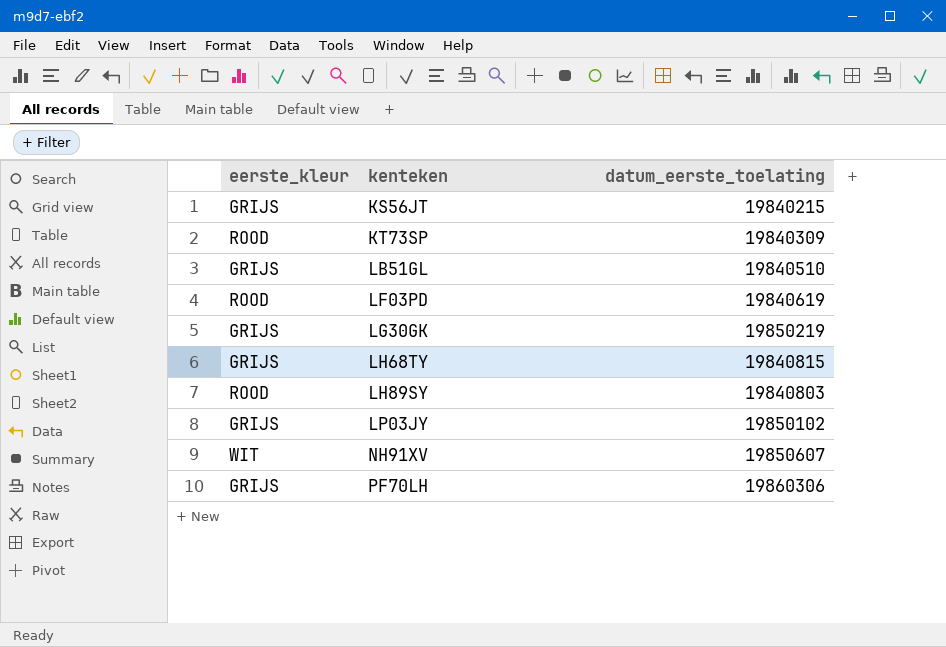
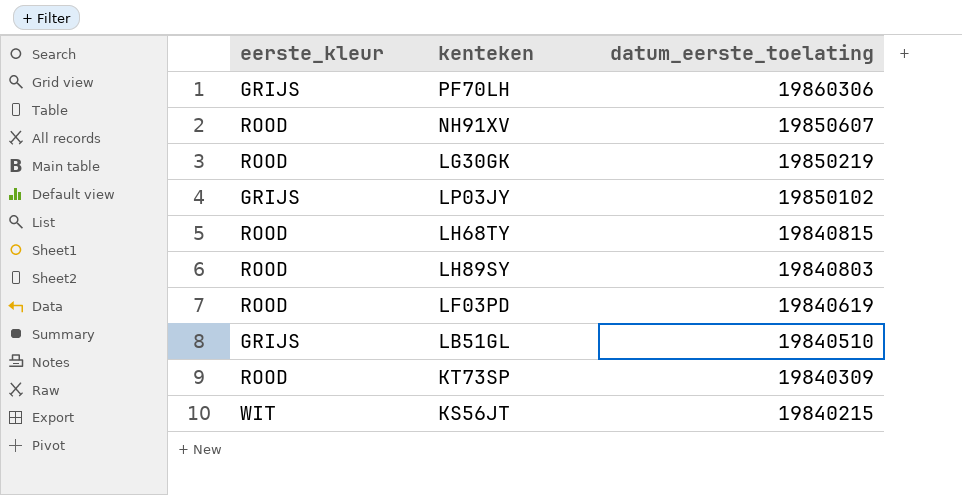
row order: kenteken ascending -> datum_eerste_toelating descending
NH91XV | eerste_kleur: WIT -> ROOD
LG30GK | eerste_kleur: GRIJS -> ROOD
LH68TY | eerste_kleur: GRIJS -> ROOD
KS56JT | eerste_kleur: GRIJS -> WIT

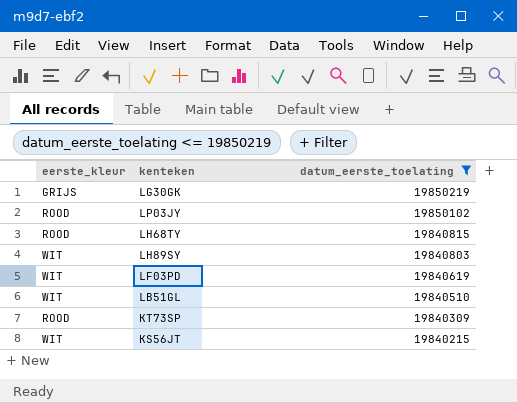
filter: none -> datum_eerste_toelating <= 19850219
LG30GK | eerste_kleur: ROOD -> GRIJS
LP03JY | eerste_kleur: GRIJS -> ROOD
LH89SY | eerste_kleur: ROOD -> WIT
LF03PD | eerste_kleur: ROOD -> WIT
LB51GL | eerste_kleur: GRIJS -> WIT

